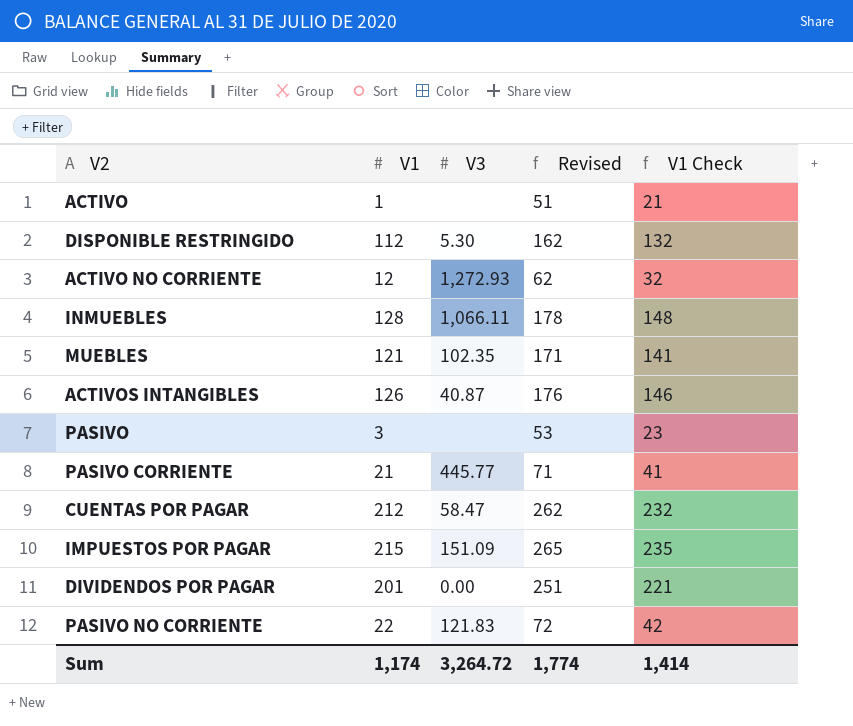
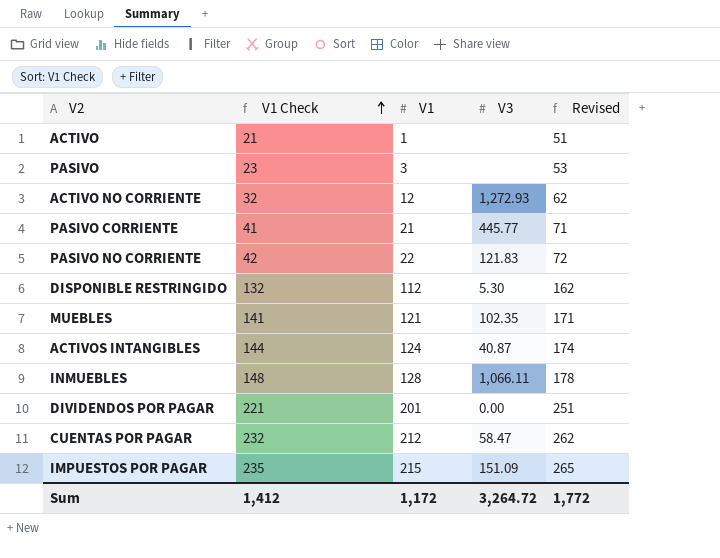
row order: none -> V1 Check ascending
column V1 Check | position: 5 -> 2
ACTIVOS INTANGIBLES | V1 Check: 146 -> 144
ACTIVOS INTANGIBLES | V1: 126 -> 124
ACTIVOS INTANGIBLES | Revised: 176 -> 174
Sum | V1 Check: 1,414 -> 1,412
Sum | V1: 1,174 -> 1,172
Sum | Revised: 1,774 -> 1,772

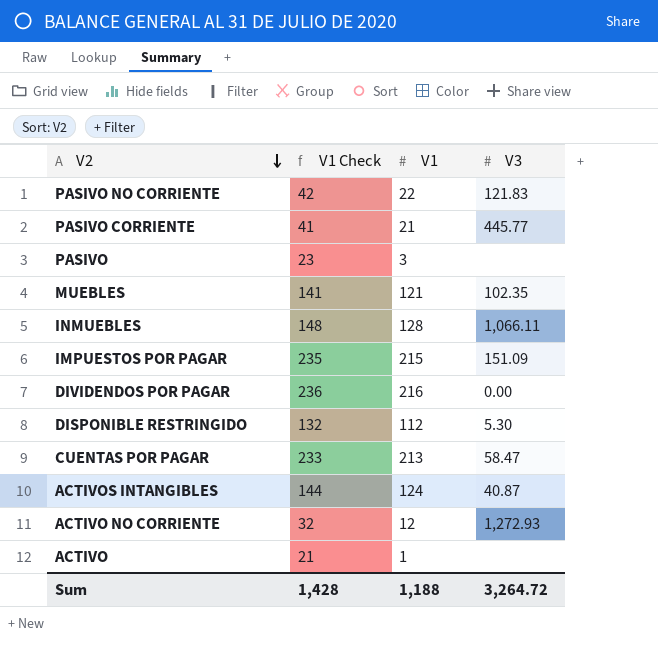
row order: V1 Check ascending -> V2 descending
column Revised | formula: [V1] + 50 -> none
DIVIDENDOS POR PAGAR | V1 Check: 221 -> 236
DIVIDENDOS POR PAGAR | V1: 201 -> 216
CUENTAS POR PAGAR | V1 Check: 232 -> 233
CUENTAS POR PAGAR | V1: 212 -> 213
Sum | V1 Check: 1,412 -> 1,428
Sum | V1: 1,172 -> 1,188

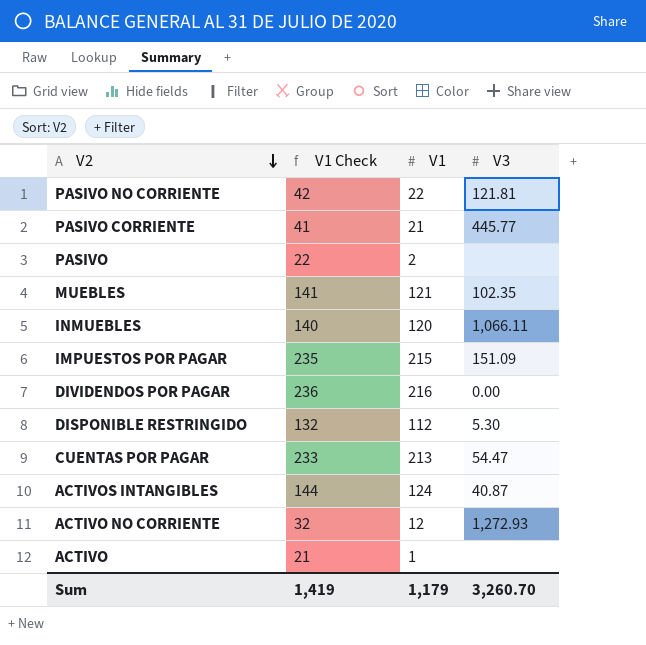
PASIVO NO CORRIENTE | V3: 121.83 -> 121.81
PASIVO | V1 Check: 23 -> 22
PASIVO | V1: 3 -> 2
INMUEBLES | V1 Check: 148 -> 140
INMUEBLES | V1: 128 -> 120
CUENTAS POR PAGAR | V3: 58.47 -> 54.47
Sum | V1 Check: 1,428 -> 1,419
Sum | V1: 1,188 -> 1,179
Sum | V3: 3,264.72 -> 3,260.70

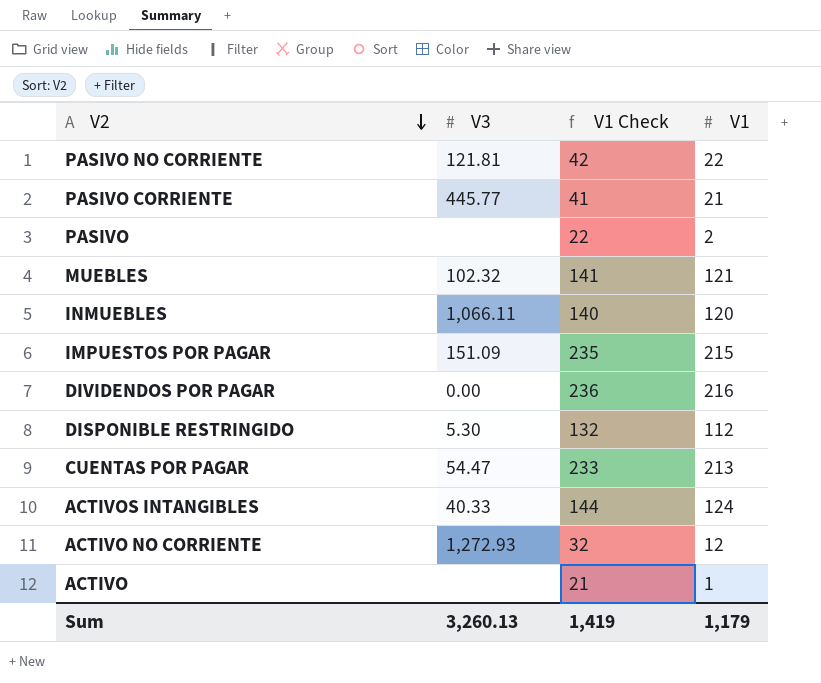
column V3 | position: 4 -> 2
MUEBLES | V3: 102.35 -> 102.32
ACTIVOS INTANGIBLES | V3: 40.87 -> 40.33
Sum | V3: 3,260.70 -> 3,260.13

